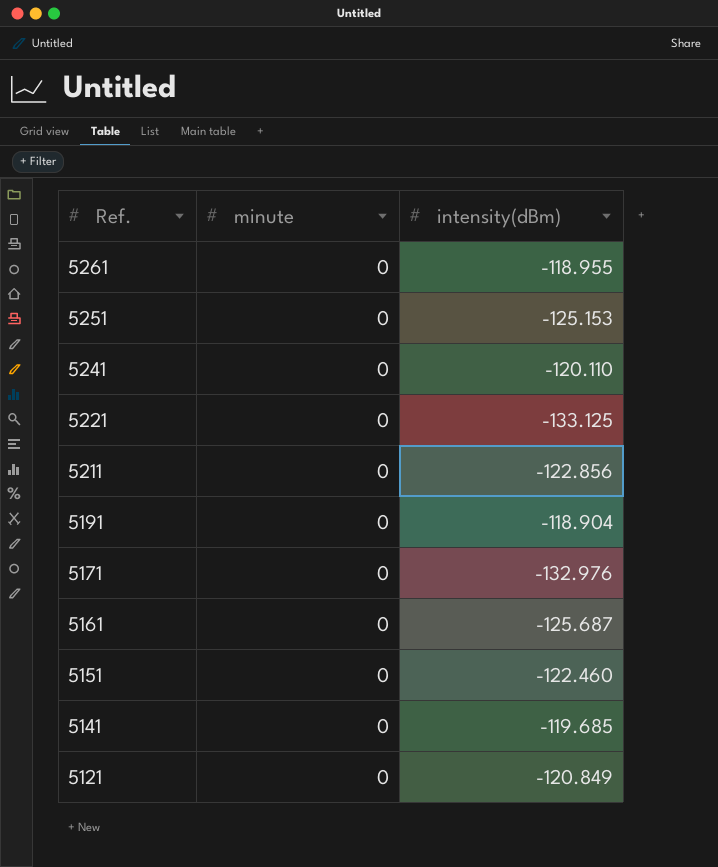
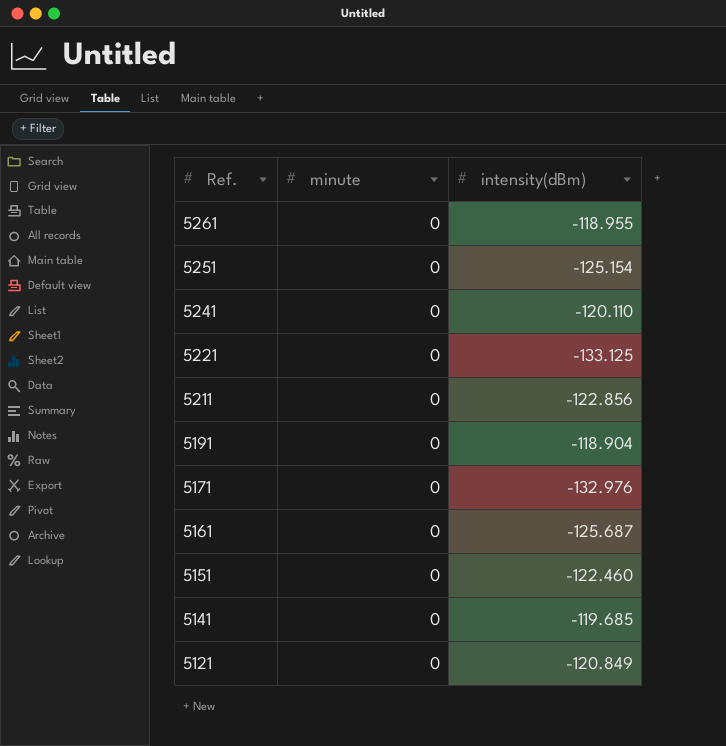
5251 | intensity(dBm): -125.153 -> -125.154

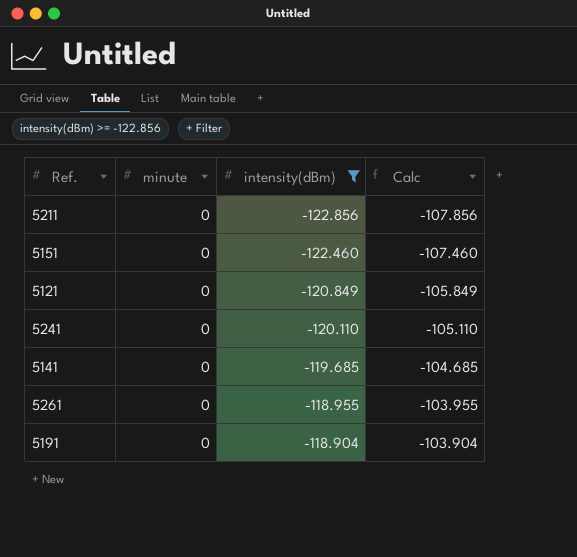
filter: none -> intensity(dBm) >= -122.856
row order: Ref. descending -> intensity(dBm) ascending
column Calc | formula: none -> [intensity(dBm)] + 15

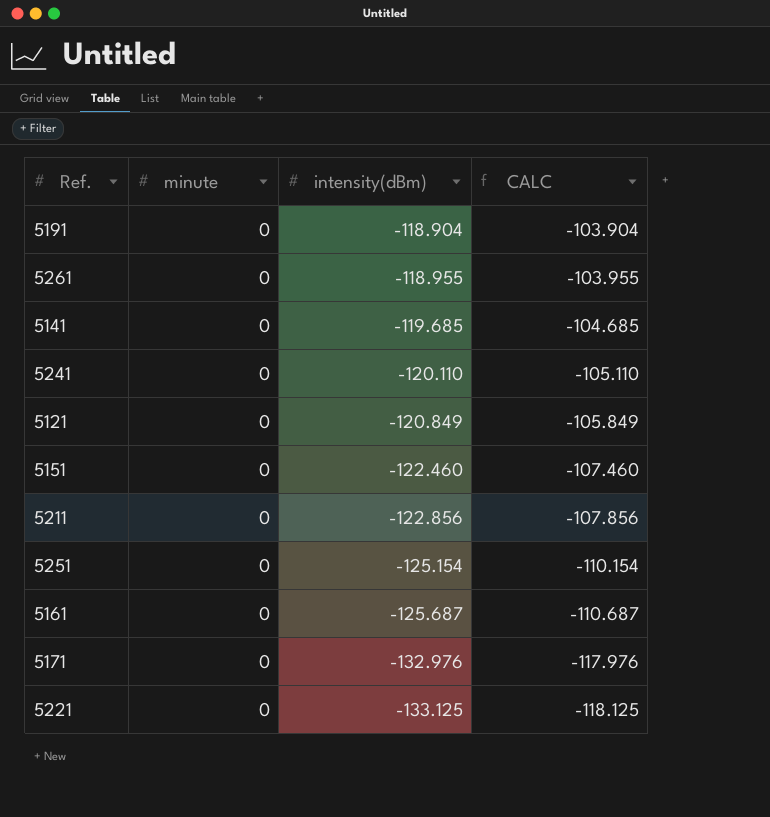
filter: intensity(dBm) >= -122.856 -> none
row order: intensity(dBm) ascending -> intensity(dBm) descending
column name: Calc -> CALC

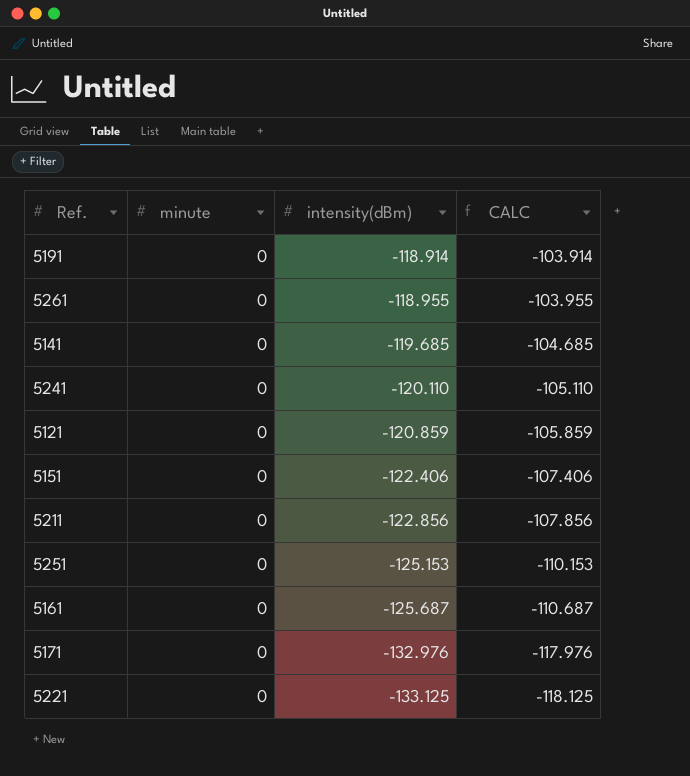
5191 | intensity(dBm): -118.904 -> -118.914
5191 | CALC: -103.904 -> -103.914
5121 | intensity(dBm): -120.849 -> -120.859
5121 | CALC: -105.849 -> -105.859
5151 | intensity(dBm): -122.460 -> -122.406
5151 | CALC: -107.460 -> -107.406
5251 | intensity(dBm): -125.154 -> -125.153
5251 | CALC: -110.154 -> -110.153

